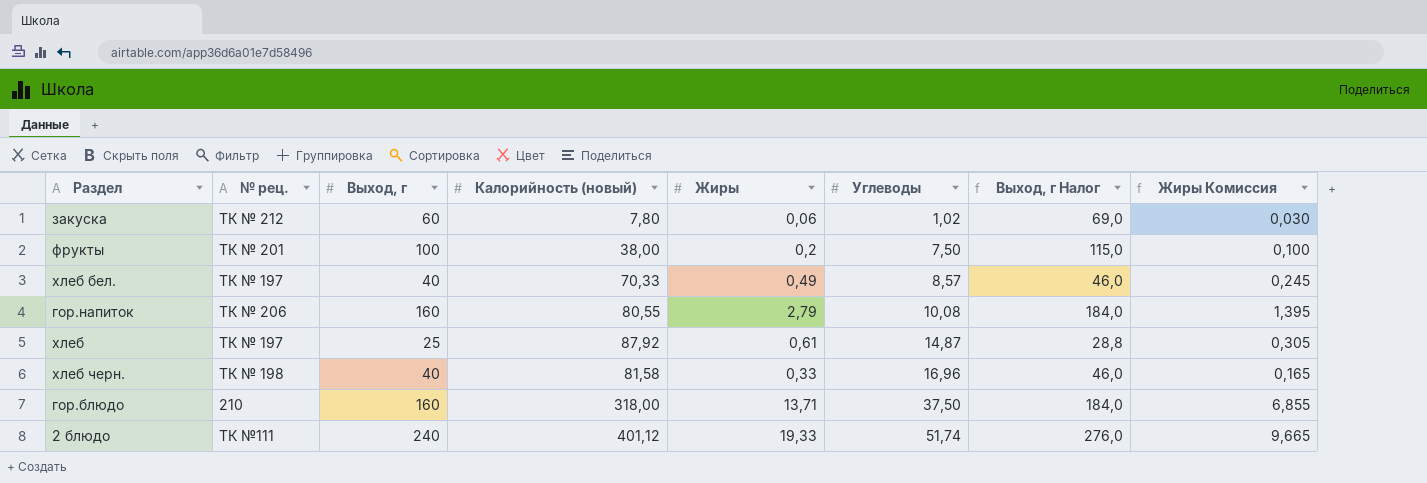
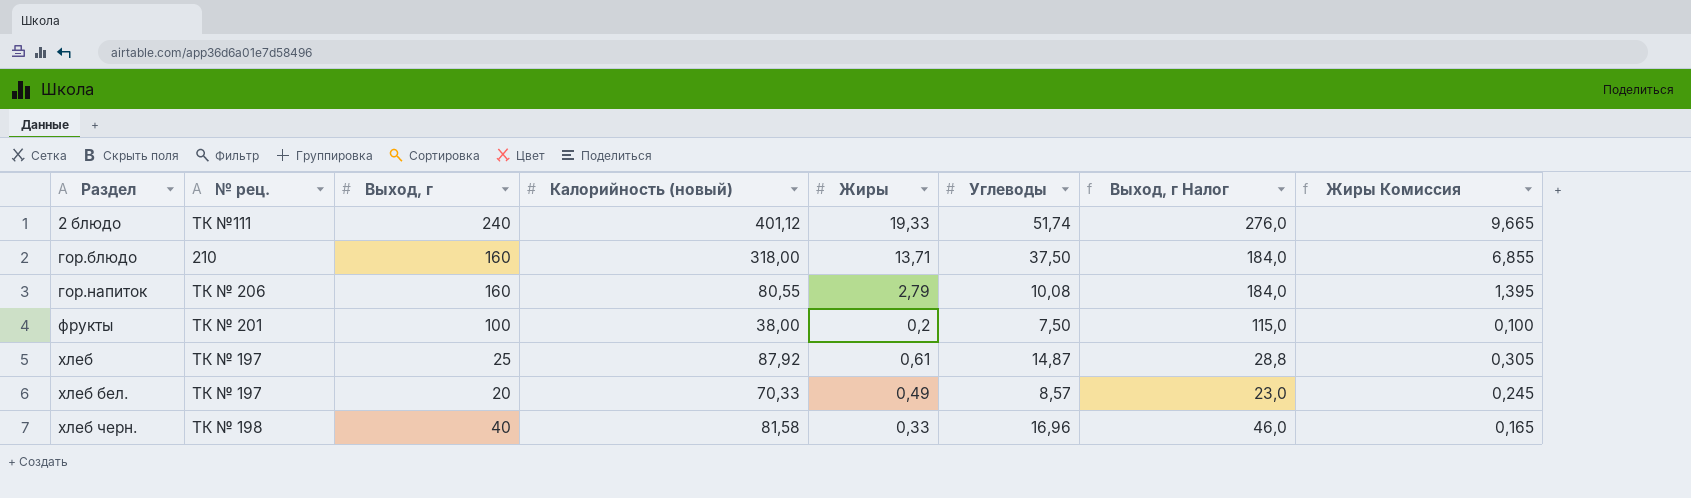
row order: Углеводы ascending -> Раздел ascending
row закуска: ТК № 212 | 60 | 7,80 | 0,06 | 1,02 | 69,0 | 0,030 -> none
хлеб бел. | Выход, г: 40 -> 20
хлеб бел. | Выход, г Налог: 46,0 -> 23,0

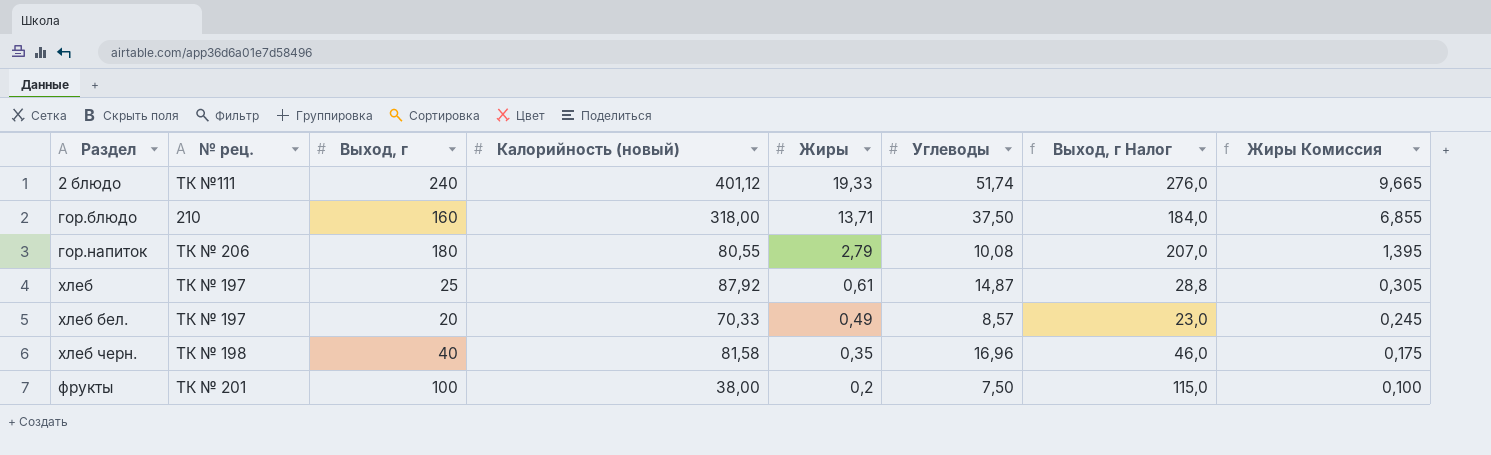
row order: Раздел ascending -> Жиры descending
гор.напиток | Выход, г: 160 -> 180
гор.напиток | Выход, г Налог: 184,0 -> 207,0
хлеб черн. | Жиры: 0,33 -> 0,35
хлеб черн. | Жиры Комиссия: 0,165 -> 0,175

